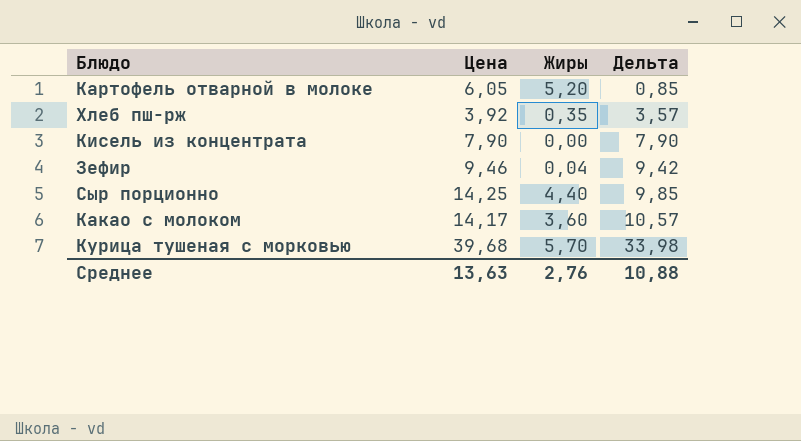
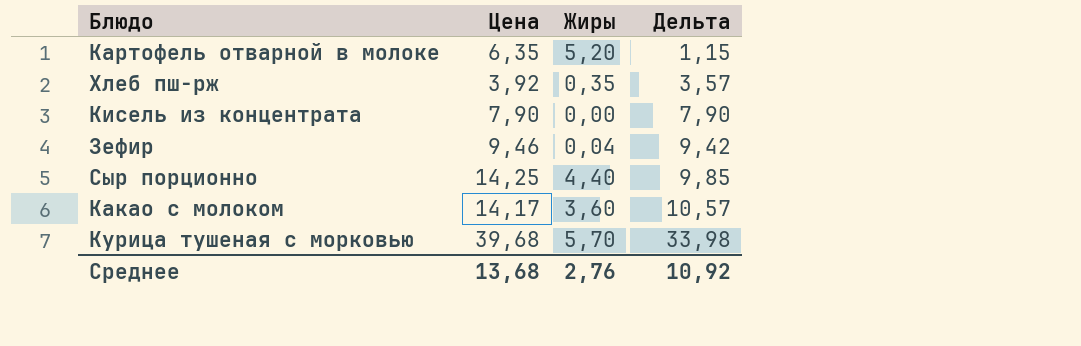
Картофель отварной в молоке | Цена: 6,05 -> 6,35
Картофель отварной в молоке | Дельта: 0,85 -> 1,15
Среднее | Цена: 13,63 -> 13,68
Среднее | Дельта: 10,88 -> 10,92

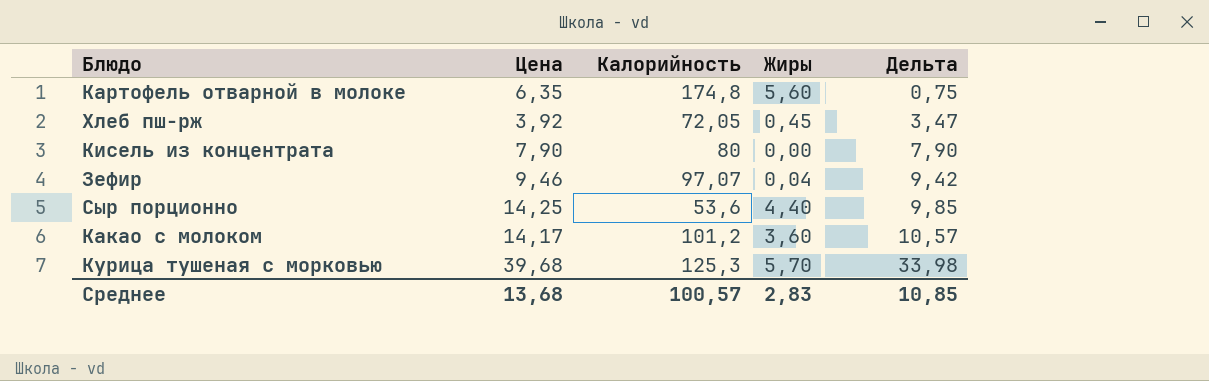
column Калорийность | position: none -> 3
Картофель отварной в молоке | Жиры: 5,20 -> 5,60
Картофель отварной в молоке | Дельта: 1,15 -> 0,75
Хлеб пш-рж | Жиры: 0,35 -> 0,45
Хлеб пш-рж | Дельта: 3,57 -> 3,47
Среднее | Жиры: 2,76 -> 2,83
Среднее | Дельта: 10,92 -> 10,85

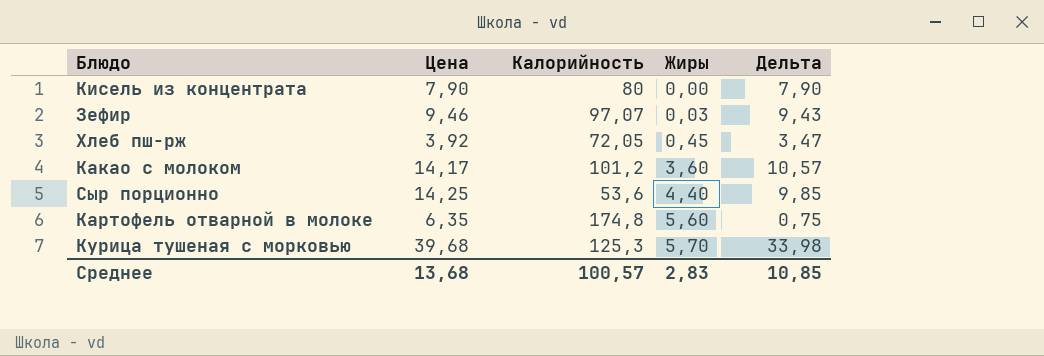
row order: Дельта ascending -> Жиры ascending
Зефир | Жиры: 0,04 -> 0,03
Зефир | Дельта: 9,42 -> 9,43

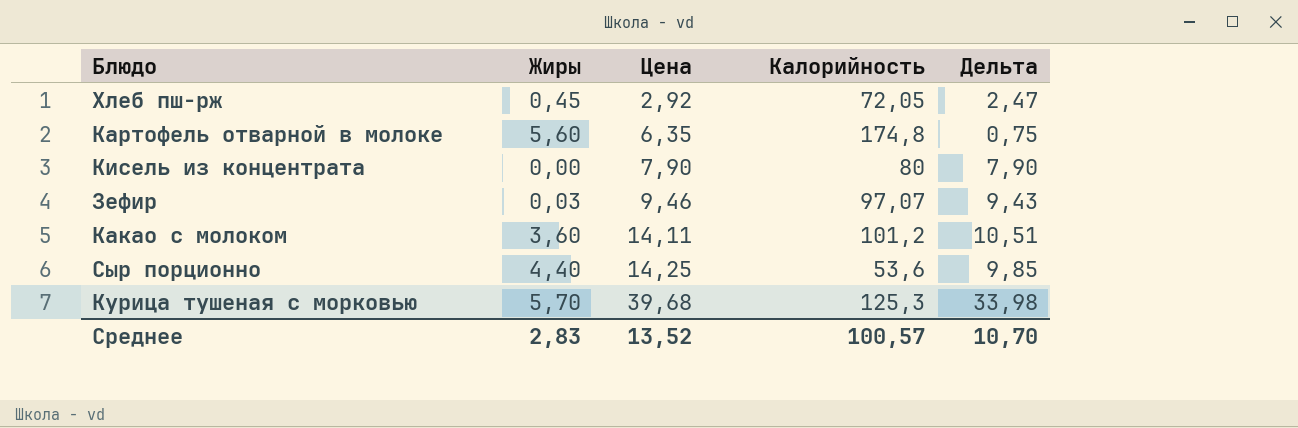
row order: Жиры ascending -> Цена ascending
column Жиры | position: 4 -> 2
Хлеб пш-рж | Цена: 3,92 -> 2,92
Хлеб пш-рж | Дельта: 3,47 -> 2,47
Какао с молоком | Цена: 14,17 -> 14,11
Какао с молоком | Дельта: 10,57 -> 10,51
Среднее | Цена: 13,68 -> 13,52
Среднее | Дельта: 10,85 -> 10,70

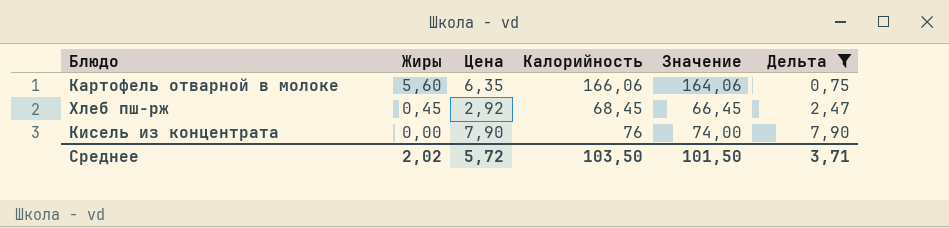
filter: none -> Дельта <= 7,90
row order: Цена ascending -> Жиры descending
column Значение | formula: none -> [Калорийность] - 2
Картофель отварной в молоке | Калорийность: 174,8 -> 166,06
Хлеб пш-рж | Калорийность: 72,05 -> 68,45
Кисель из концентрата | Калорийность: 80 -> 76
Среднее | Жиры: 2,83 -> 2,02
Среднее | Цена: 13,52 -> 5,72
Среднее | Калорийность: 100,57 -> 103,50
Среднее | Дельта: 10,70 -> 3,71

